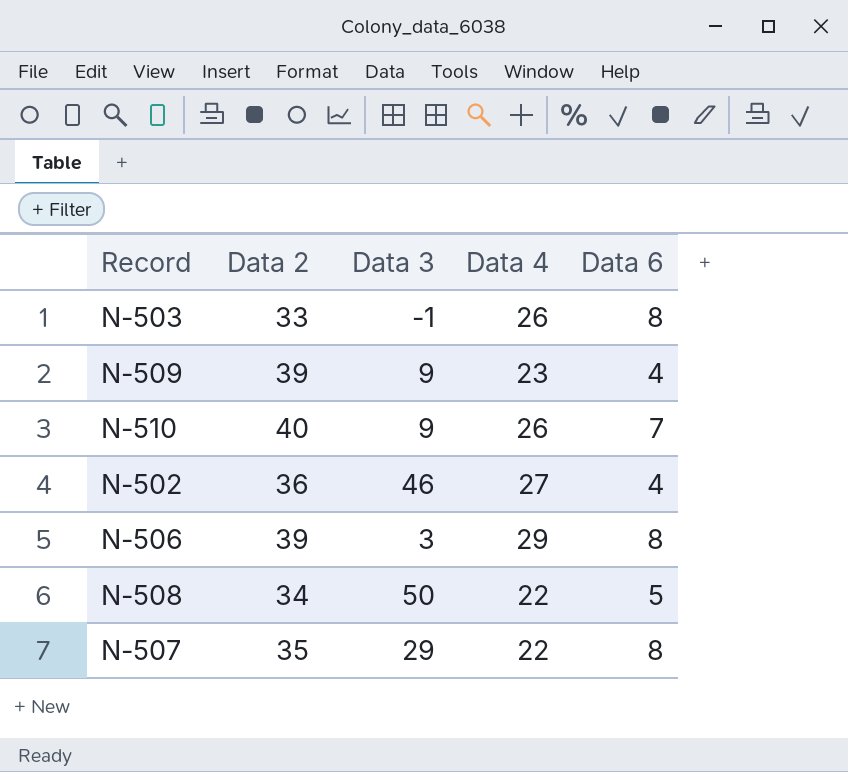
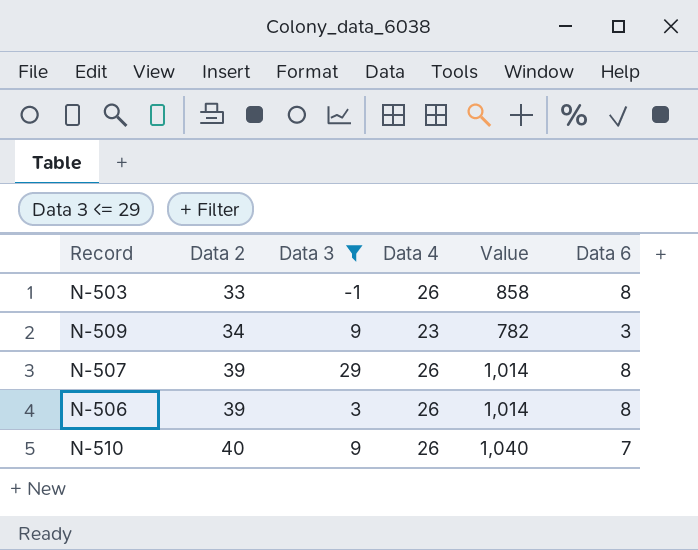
filter: none -> Data 3 <= 29
row order: none -> Data 2 ascending
column Value | formula: none -> [Data 2] * [Data 4]
N-509 | Data 2: 39 -> 34
N-509 | Data 6: 4 -> 3
N-507 | Data 2: 35 -> 39
N-507 | Data 4: 22 -> 26
N-506 | Data 4: 29 -> 26

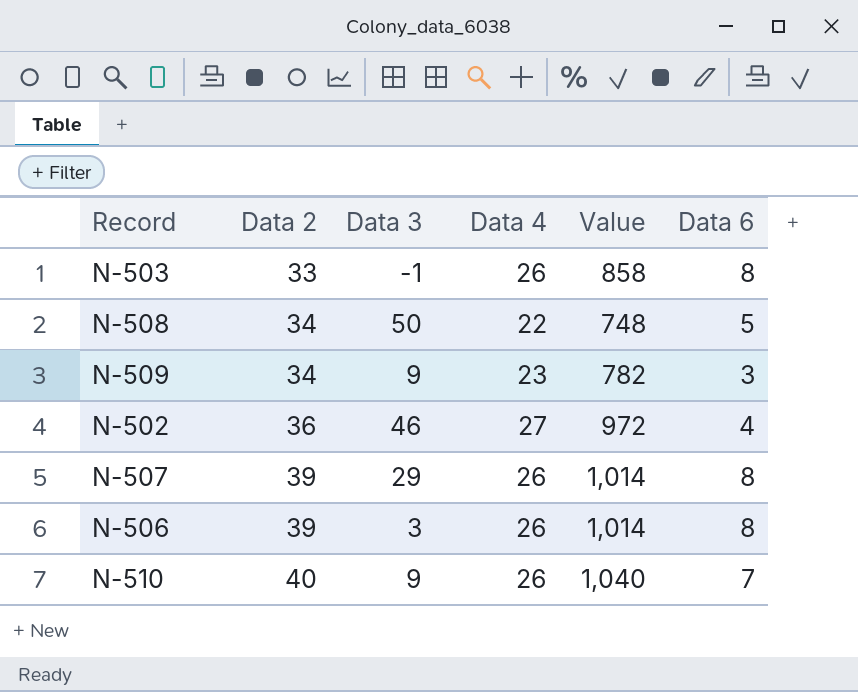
filter: Data 3 <= 29 -> none

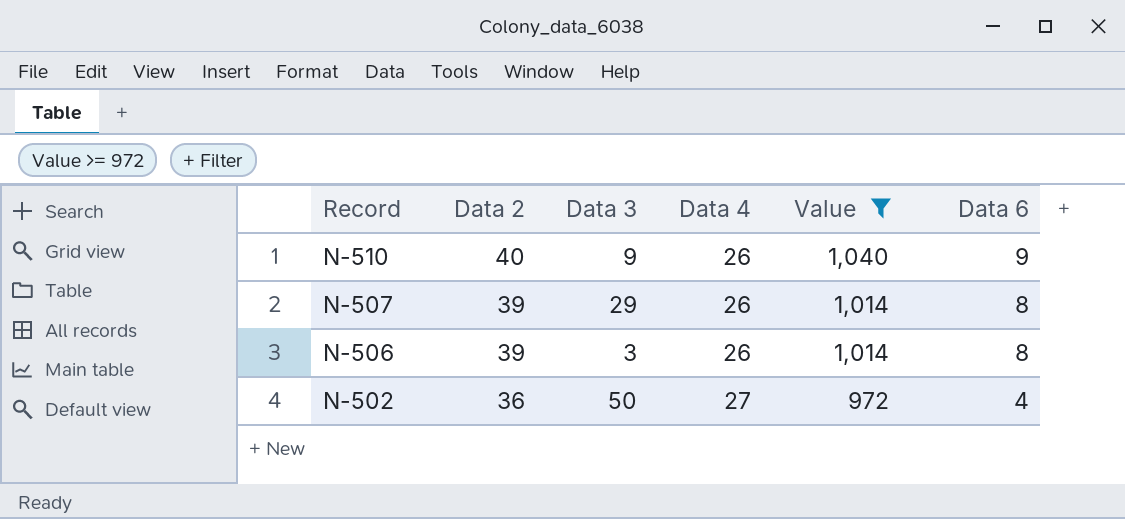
filter: none -> Value >= 972
row order: Data 2 ascending -> Record descending
N-510 | Data 6: 7 -> 9
N-502 | Data 3: 46 -> 50

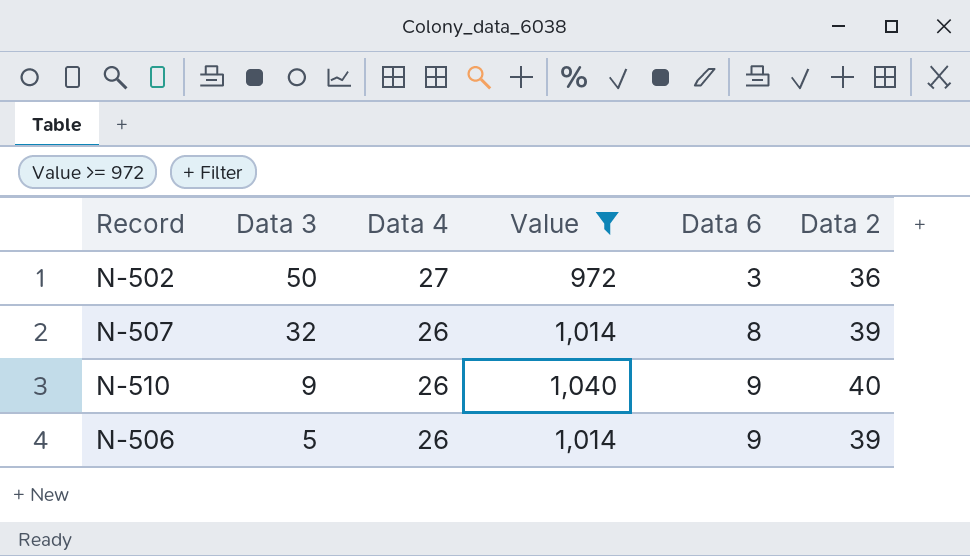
row order: Record descending -> Data 3 descending
column Data 2 | position: 2 -> 6
N-502 | Data 6: 4 -> 3
N-507 | Data 3: 29 -> 32
N-506 | Data 3: 3 -> 5
N-506 | Data 6: 8 -> 9

